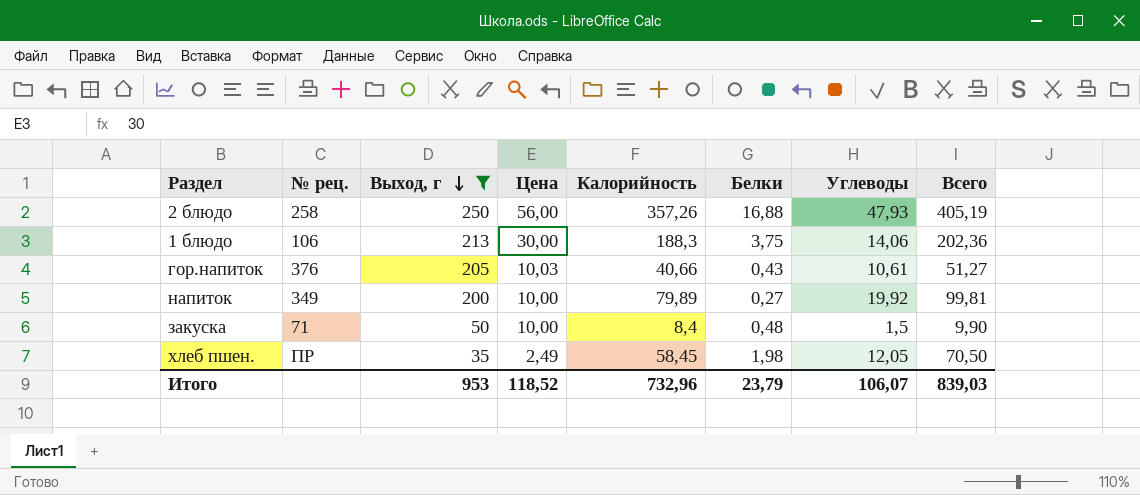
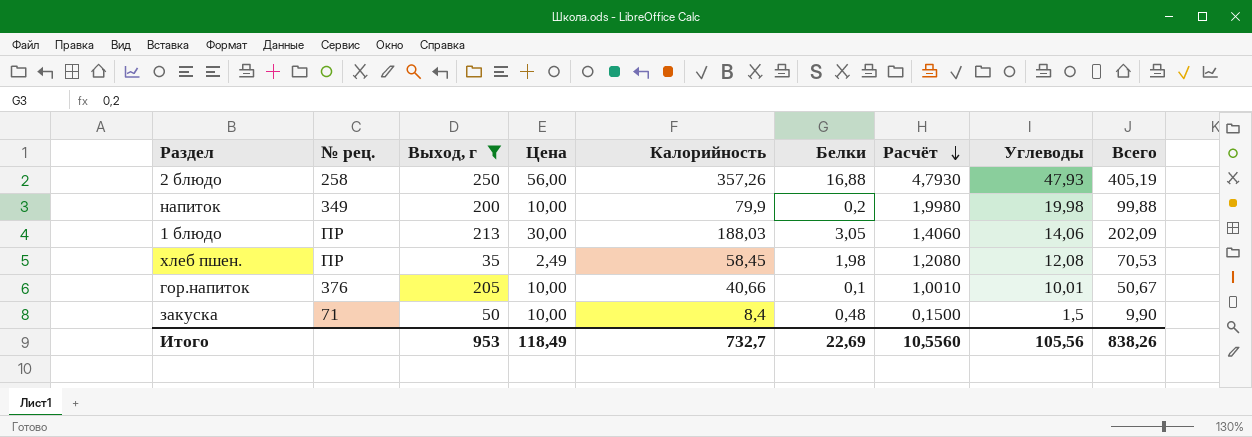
row order: Выход, г descending -> Расчёт descending
column Расчёт | formula: none -> [Углеводы] * 0,1
напиток | Калорийность: 79,89 -> 79,9
напиток | Белки: 0,27 -> 0,2
напиток | Углеводы: 19,92 -> 19,98
напиток | Всего: 99,81 -> 99,88
1 блюдо | № рец.: 106 -> ПР
1 блюдо | Калорийность: 188,3 -> 188,03
1 блюдо | Белки: 3,75 -> 3,05
1 блюдо | Всего: 202,36 -> 202,09
хлеб пшен. | Углеводы: 12,05 -> 12,08
хлеб пшен. | Всего: 70,50 -> 70,53
гор.напиток | Цена: 10,03 -> 10,00
гор.напиток | Белки: 0,43 -> 0,1
гор.напиток | Углеводы: 10,61 -> 10,01
гор.напиток | Всего: 51,27 -> 50,67
Итого | Цена: 118,52 -> 118,49
Итого | Калорийность: 732,96 -> 732,7
Итого | Белки: 23,79 -> 22,69
Итого | Углеводы: 106,07 -> 105,56
Итого | Всего: 839,03 -> 838,26

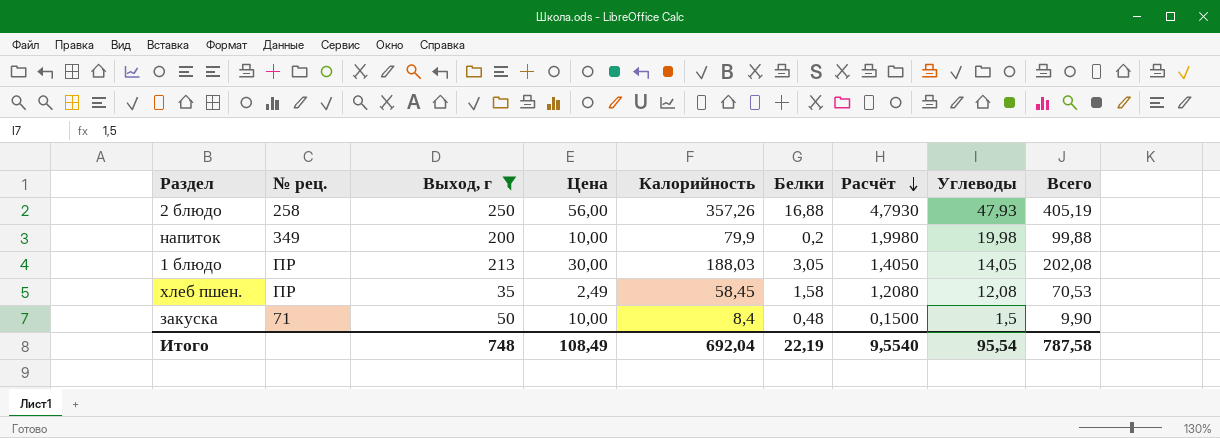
row гор.напиток: 376 | 205 | 10,00 | 40,66 | 0,1 | 1,0010 | 10,01 | 50,67 -> none
1 блюдо | Расчёт: 1,4060 -> 1,4050
1 блюдо | Углеводы: 14,06 -> 14,05
1 блюдо | Всего: 202,09 -> 202,08
хлеб пшен. | Белки: 1,98 -> 1,58
Итого | Выход, г: 953 -> 748
Итого | Цена: 118,49 -> 108,49
Итого | Калорийность: 732,7 -> 692,04
Итого | Белки: 22,69 -> 22,19
Итого | Расчёт: 10,5560 -> 9,5540
Итого | Углеводы: 105,56 -> 95,54
Итого | Всего: 838,26 -> 787,58

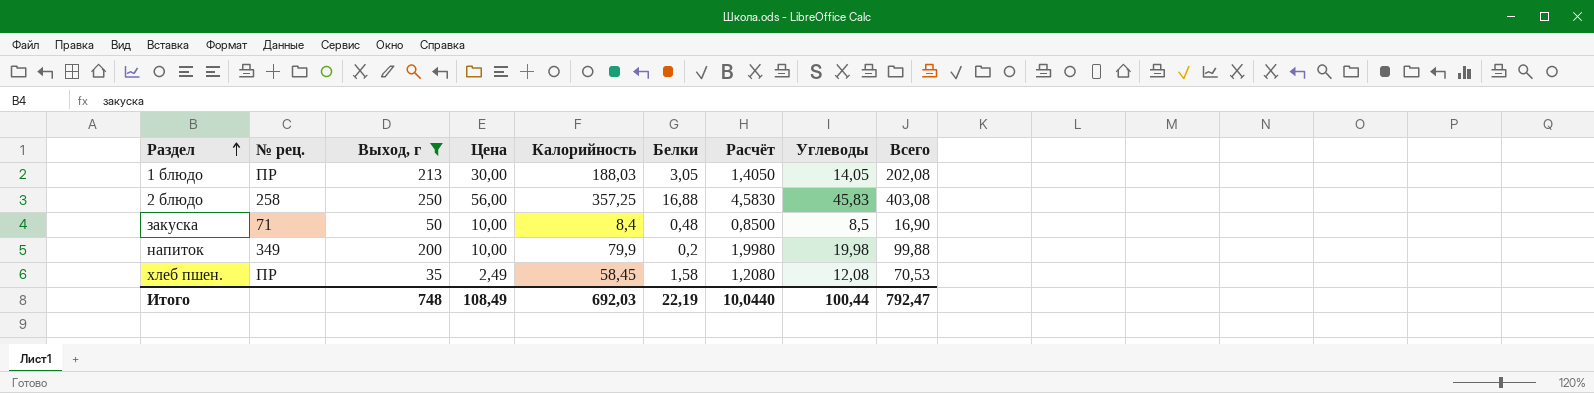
row order: Расчёт descending -> Раздел ascending
2 блюдо | Калорийность: 357,26 -> 357,25
2 блюдо | Расчёт: 4,7930 -> 4,5830
2 блюдо | Углеводы: 47,93 -> 45,83
2 блюдо | Всего: 405,19 -> 403,08
закуска | Расчёт: 0,1500 -> 0,8500
закуска | Углеводы: 1,5 -> 8,5
закуска | Всего: 9,90 -> 16,90
Итого | Калорийность: 692,04 -> 692,03
Итого | Расчёт: 9,5540 -> 10,0440
Итого | Углеводы: 95,54 -> 100,44
Итого | Всего: 787,58 -> 792,47

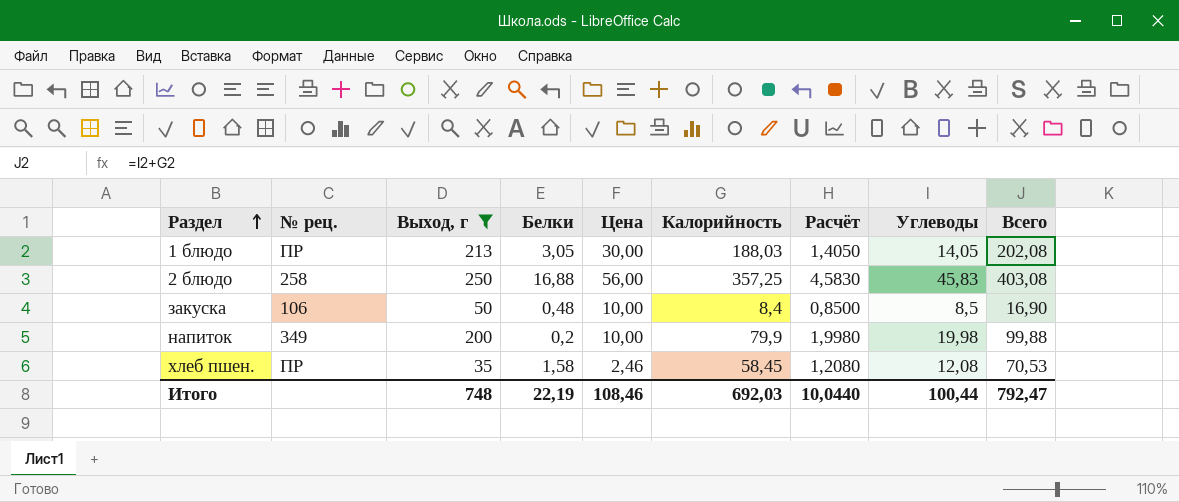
column Белки | position: 6 -> 4
закуска | № рец.: 71 -> 106
хлеб пшен. | Цена: 2,49 -> 2,46
Итого | Цена: 108,49 -> 108,46

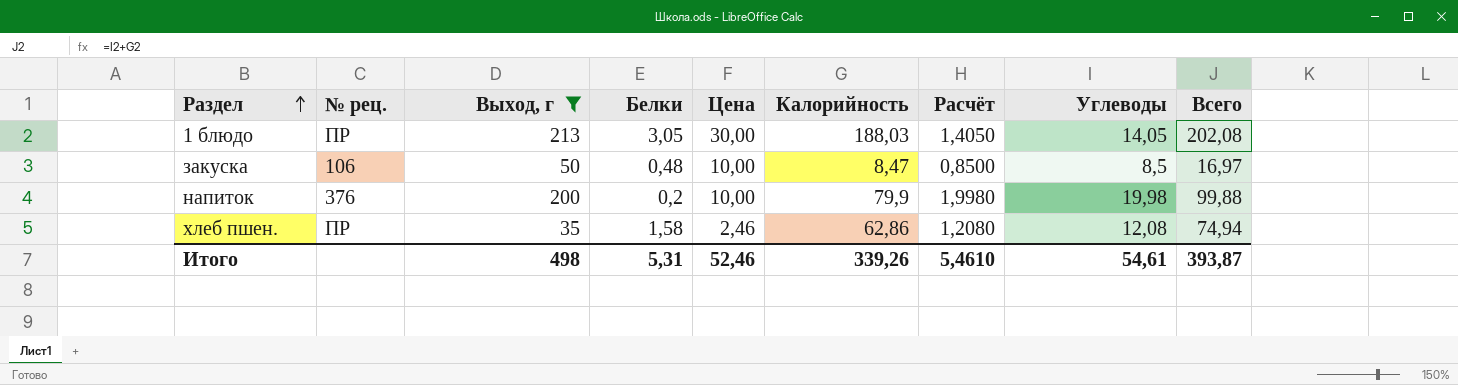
row 2 блюдо: 258 | 250 | 16,88 | 56,00 | 357,25 | 4,5830 | 45,83 | 403,08 -> none
закуска | Калорийность: 8,4 -> 8,47
закуска | Всего: 16,90 -> 16,97
напиток | № рец.: 349 -> 376
хлеб пшен. | Калорийность: 58,45 -> 62,86
хлеб пшен. | Всего: 70,53 -> 74,94
Итого | Выход, г: 748 -> 498
Итого | Белки: 22,19 -> 5,31
Итого | Цена: 108,46 -> 52,46
Итого | Калорийность: 692,03 -> 339,26
Итого | Расчёт: 10,0440 -> 5,4610
Итого | Углеводы: 100,44 -> 54,61
Итого | Всего: 792,47 -> 393,87

